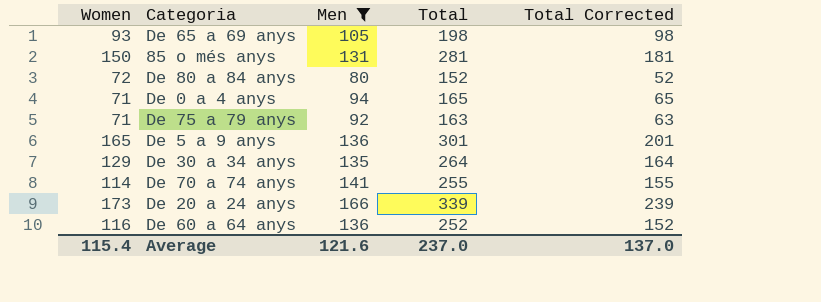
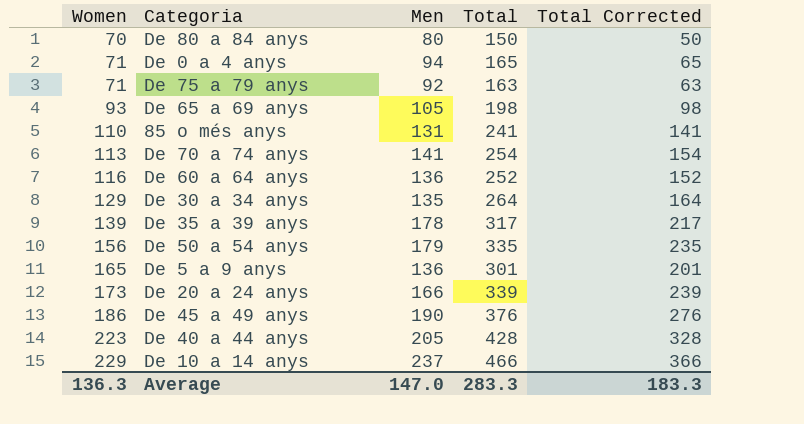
filter: Men <= 166 -> none
row order: none -> Women ascending
De 80 a 84 anys | Women: 72 -> 70
De 80 a 84 anys | Total: 152 -> 150
De 80 a 84 anys | Total Corrected: 52 -> 50
85 o més anys | Women: 150 -> 110
85 o més anys | Total: 281 -> 241
85 o més anys | Total Corrected: 181 -> 141
De 70 a 74 anys | Women: 114 -> 113
De 70 a 74 anys | Total: 255 -> 254
De 70 a 74 anys | Total Corrected: 155 -> 154
Average | Women: 115.4 -> 136.3
Average | Men: 121.6 -> 147.0
Average | Total: 237.0 -> 283.3
Average | Total Corrected: 137.0 -> 183.3

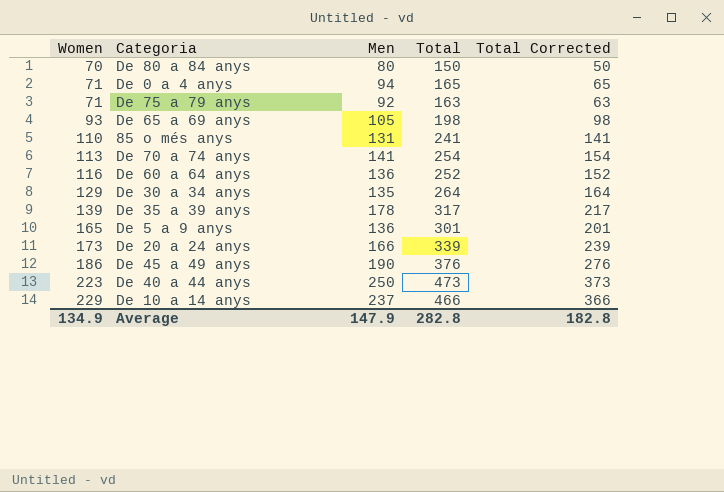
row De 50 a 54 anys: 156 | 179 | 335 | 235 -> none
De 40 a 44 anys | Men: 205 -> 250
De 40 a 44 anys | Total: 428 -> 473
De 40 a 44 anys | Total Corrected: 328 -> 373
Average | Women: 136.3 -> 134.9
Average | Men: 147.0 -> 147.9
Average | Total: 283.3 -> 282.8
Average | Total Corrected: 183.3 -> 182.8

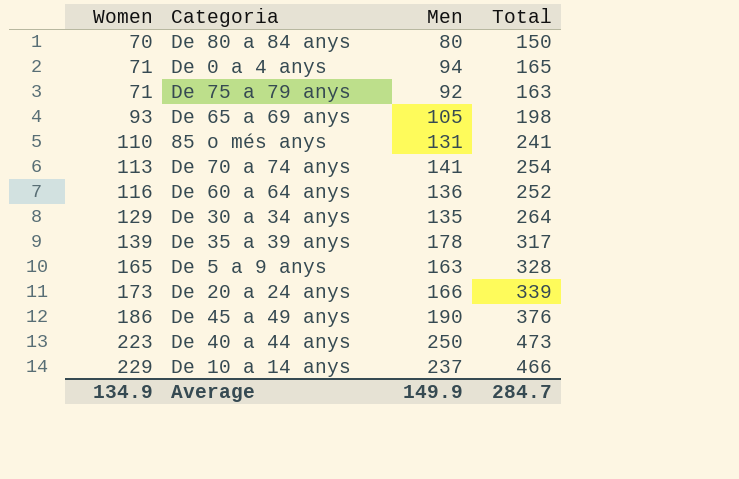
column Total Corrected | formula: [Total] - 100 -> none
De 5 a 9 anys | Men: 136 -> 163
De 5 a 9 anys | Total: 301 -> 328
Average | Men: 147.9 -> 149.9
Average | Total: 282.8 -> 284.7

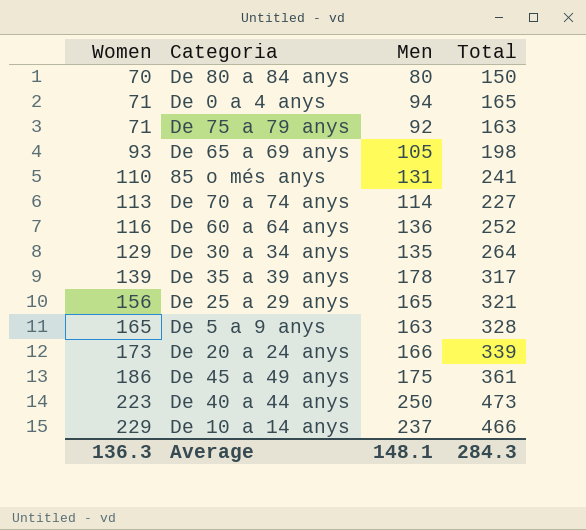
De 70 a 74 anys | Men: 141 -> 114
De 70 a 74 anys | Total: 254 -> 227
row De 25 a 29 anys: none -> 156 | 165 | 321
De 45 a 49 anys | Men: 190 -> 175
De 45 a 49 anys | Total: 376 -> 361
Average | Women: 134.9 -> 136.3
Average | Men: 149.9 -> 148.1
Average | Total: 284.7 -> 284.3

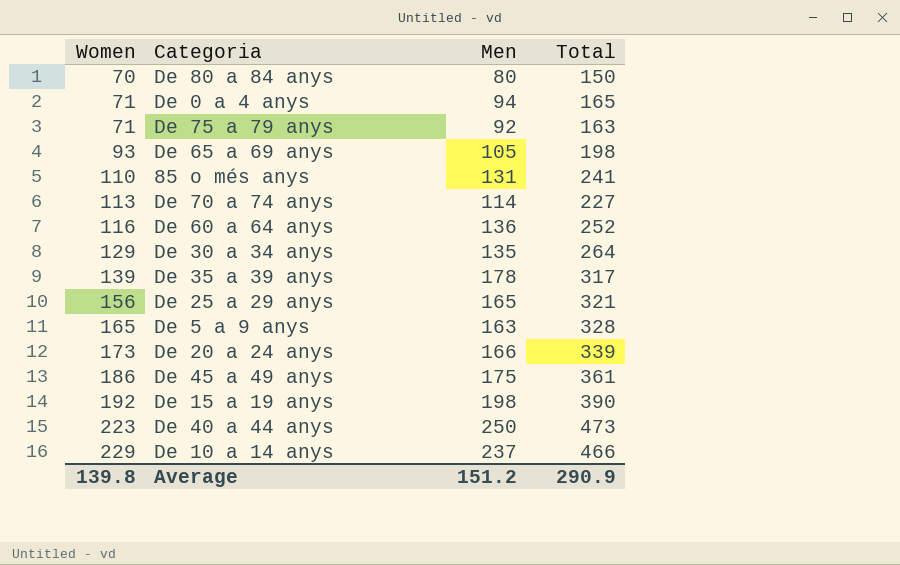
row De 15 a 19 anys: none -> 192 | 198 | 390
Average | Women: 136.3 -> 139.8
Average | Men: 148.1 -> 151.2
Average | Total: 284.3 -> 290.9

